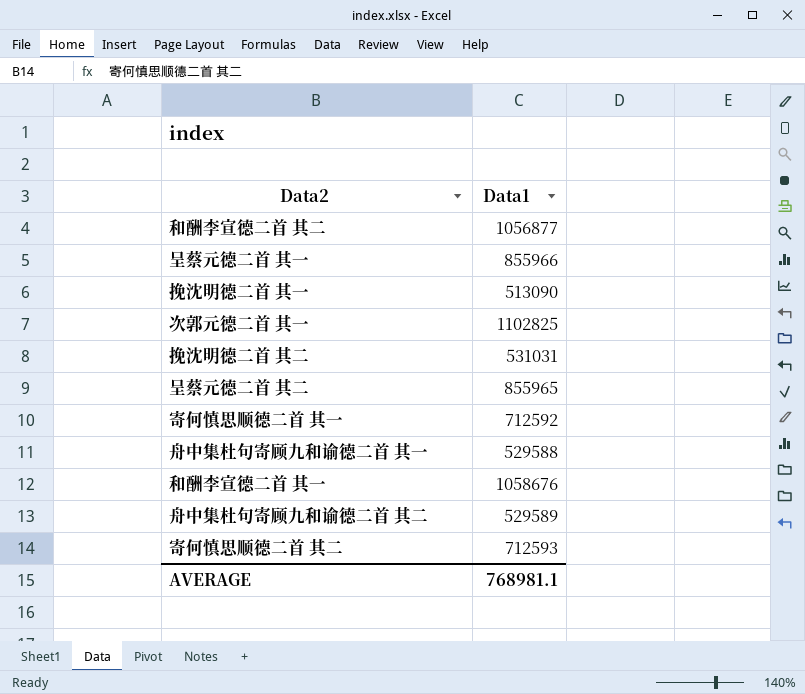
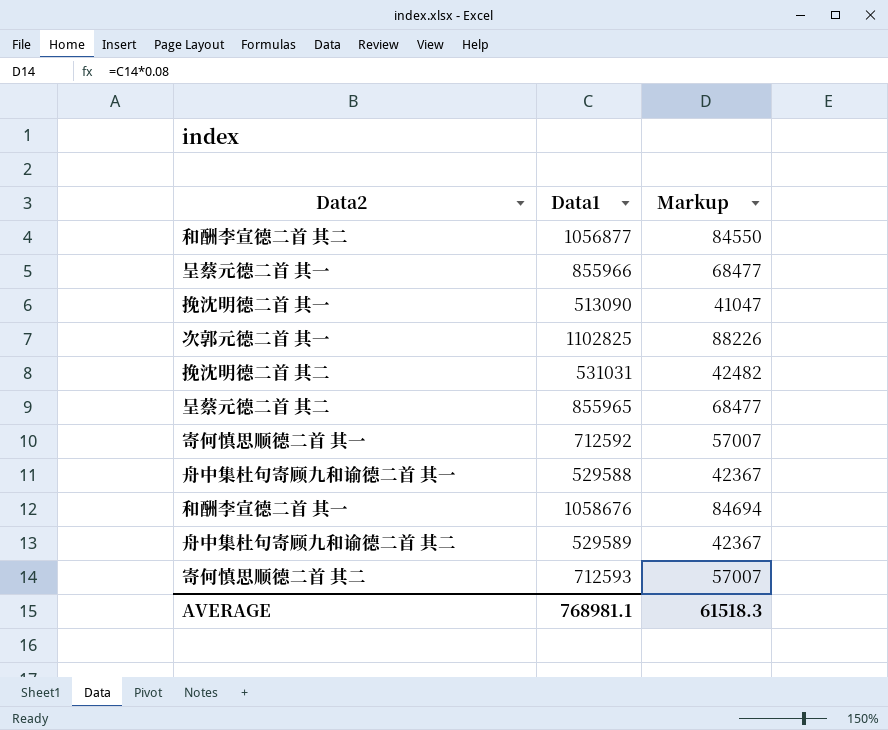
column Markup | formula: none -> [Data1] * 0.08

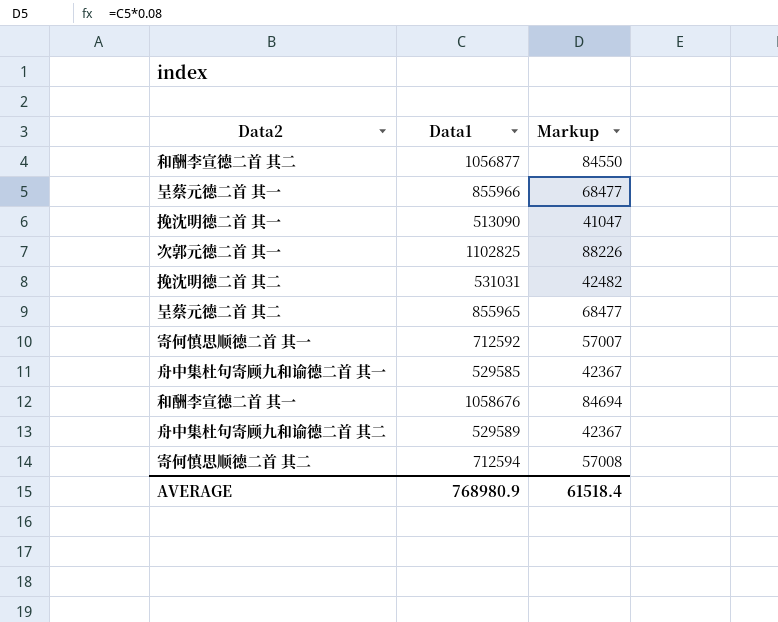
舟中集杜句寄顾九和谕德二首 其一 | Data1: 529588 -> 529585
寄何慎思顺德二首 其二 | Data1: 712593 -> 712594
寄何慎思顺德二首 其二 | Markup: 57007 -> 57008
AVERAGE | Data1: 768981.1 -> 768980.9
AVERAGE | Markup: 61518.3 -> 61518.4

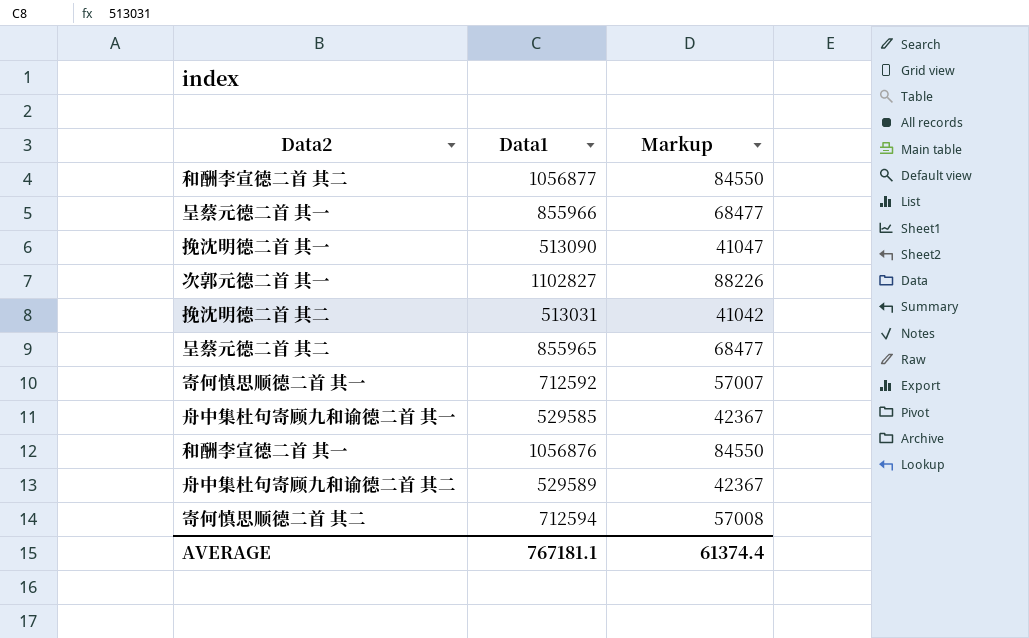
次郭元德二首 其一 | Data1: 1102825 -> 1102827
挽沈明德二首 其二 | Data1: 531031 -> 513031
挽沈明德二首 其二 | Markup: 42482 -> 41042
和酬李宣德二首 其一 | Data1: 1058676 -> 1056876
和酬李宣德二首 其一 | Markup: 84694 -> 84550
AVERAGE | Data1: 768980.9 -> 767181.1
AVERAGE | Markup: 61518.4 -> 61374.4

